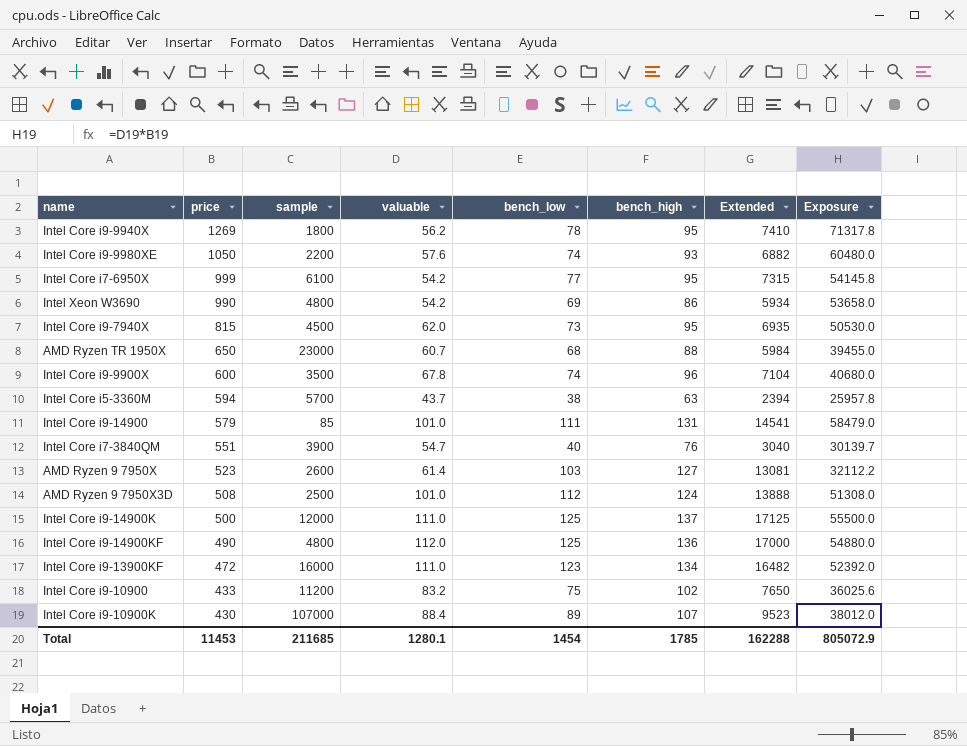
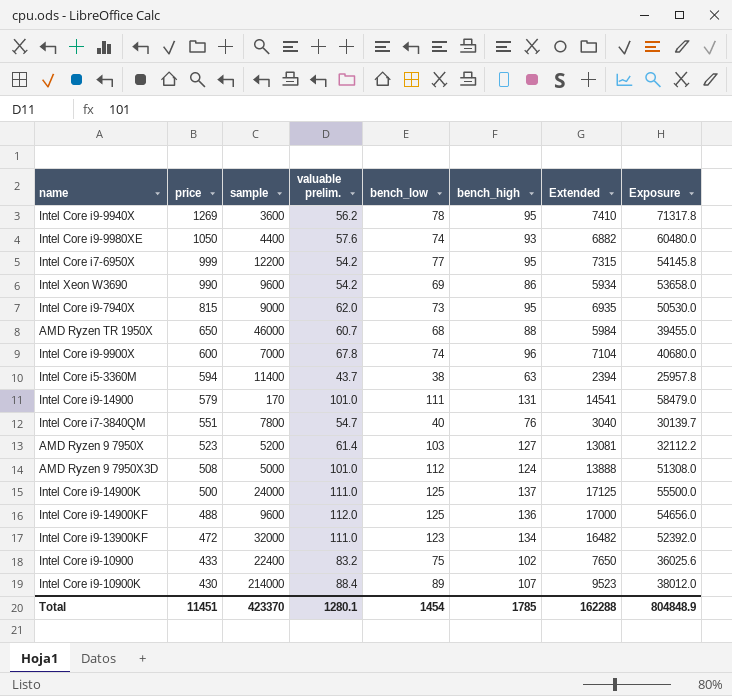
column name: valuable -> valuable prelim.
Intel Core i9-9940X | sample: 1800 -> 3600
Intel Core i9-9980XE | sample: 2200 -> 4400
Intel Core i7-6950X | sample: 6100 -> 12200
Intel Xeon W3690 | sample: 4800 -> 9600
Intel Core i9-7940X | sample: 4500 -> 9000
AMD Ryzen TR 1950X | sample: 23000 -> 46000
Intel Core i9-9900X | sample: 3500 -> 7000
Intel Core i5-3360M | sample: 5700 -> 11400
Intel Core i9-14900 | sample: 85 -> 170
Intel Core i7-3840QM | sample: 3900 -> 7800
AMD Ryzen 9 7950X | sample: 2600 -> 5200
AMD Ryzen 9 7950X3D | sample: 2500 -> 5000
Intel Core i9-14900K | sample: 12000 -> 24000
Intel Core i9-14900KF | price: 490 -> 488
Intel Core i9-14900KF | sample: 4800 -> 9600
Intel Core i9-14900KF | Exposure: 54880.0 -> 54656.0
Intel Core i9-13900KF | sample: 16000 -> 32000
Intel Core i9-10900 | sample: 11200 -> 22400
Intel Core i9-10900K | sample: 107000 -> 214000
Total | price: 11453 -> 11451
Total | sample: 211685 -> 423370
Total | Exposure: 805072.9 -> 804848.9

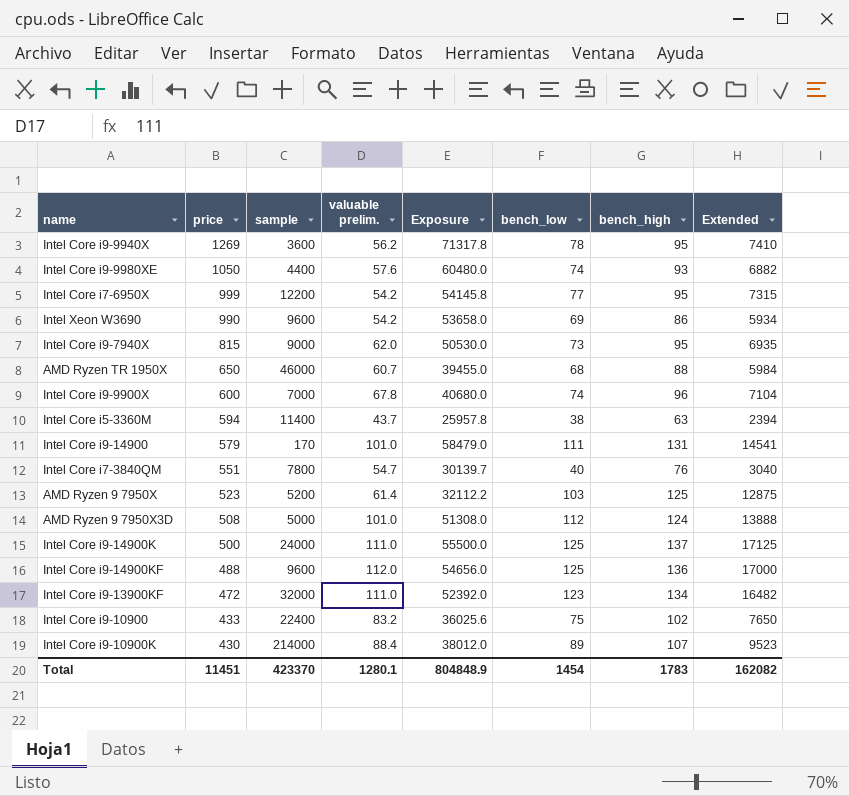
column Exposure | position: 8 -> 5
AMD Ryzen 9 7950X | bench_high: 127 -> 125
AMD Ryzen 9 7950X | Extended: 13081 -> 12875
Total | bench_high: 1785 -> 1783
Total | Extended: 162288 -> 162082

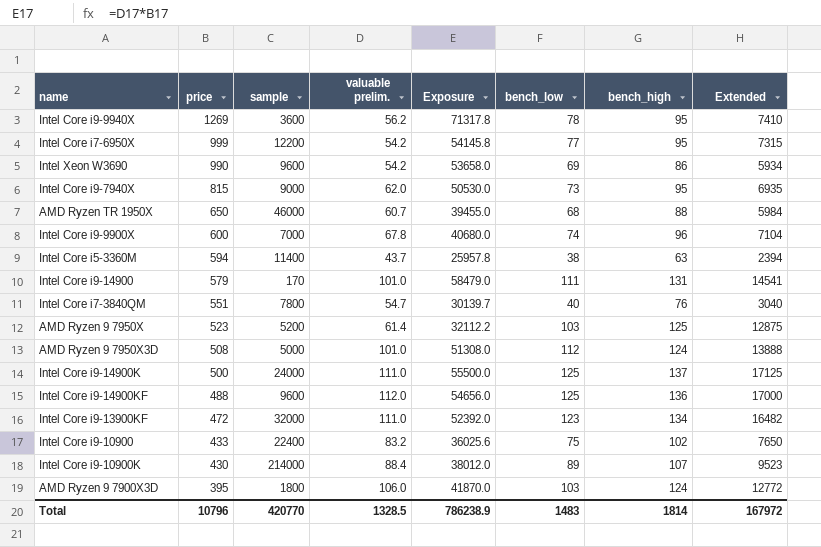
row Intel Core i9-9980XE: 1050 | 4400 | 57.6 | 60480.0 | 74 | 93 | 6882 -> none
row AMD Ryzen 9 7900X3D: none -> 395 | 1800 | 106.0 | 41870.0 | 103 | 124 | 12772
Total | price: 11451 -> 10796
Total | sample: 423370 -> 420770
Total | valuable prelim.: 1280.1 -> 1328.5
Total | Exposure: 804848.9 -> 786238.9
Total | bench_low: 1454 -> 1483
Total | bench_high: 1783 -> 1814
Total | Extended: 162082 -> 167972

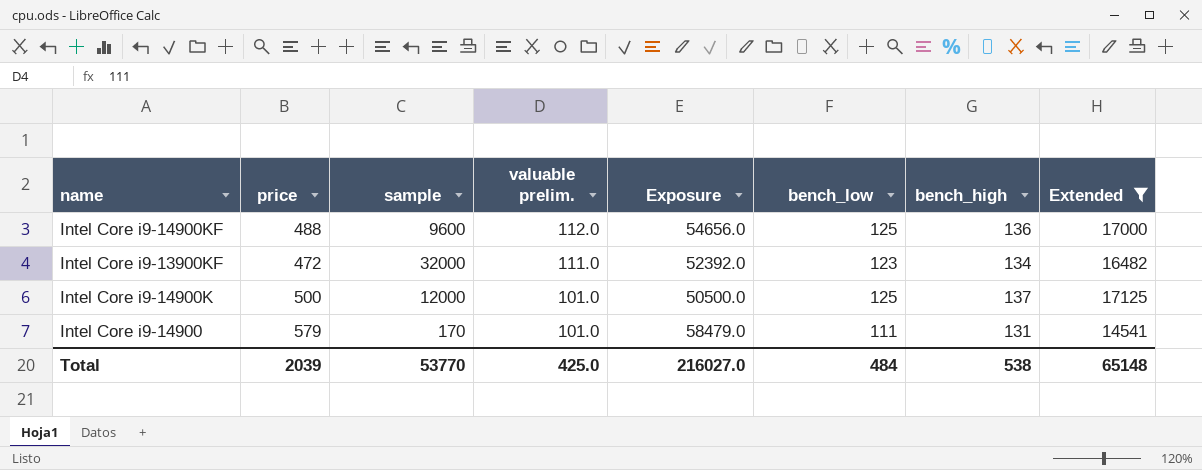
filter: none -> Extended >= 14541
row order: price descending -> valuable prelim. descending
Intel Core i9-14900K | sample: 24000 -> 12000
Intel Core i9-14900K | valuable prelim.: 111.0 -> 101.0
Intel Core i9-14900K | Exposure: 55500.0 -> 50500.0
Total | price: 10796 -> 2039
Total | sample: 420770 -> 53770
Total | valuable prelim.: 1328.5 -> 425.0
Total | Exposure: 786238.9 -> 216027.0
Total | bench_low: 1483 -> 484
Total | bench_high: 1814 -> 538
Total | Extended: 167972 -> 65148

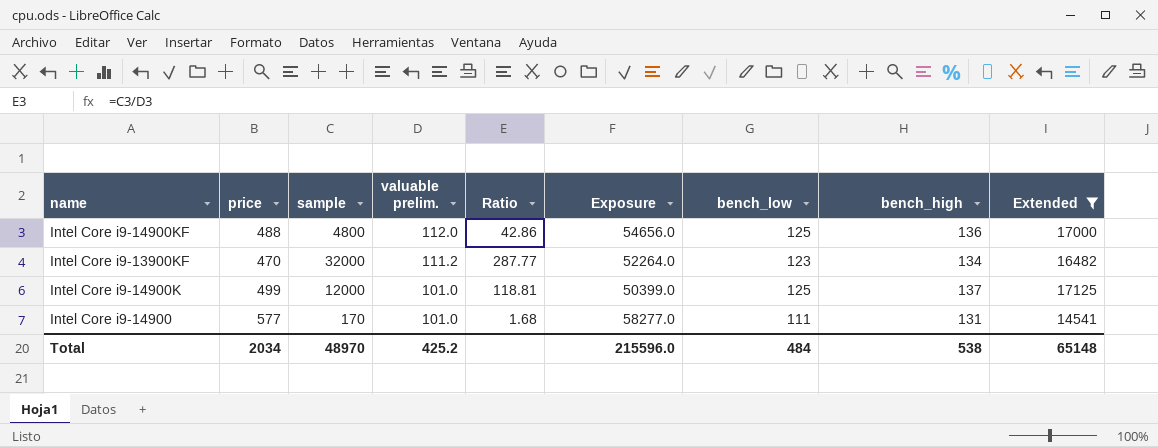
column Ratio | formula: none -> [sample] / [valuable prelim.]
Intel Core i9-14900KF | sample: 9600 -> 4800
Intel Core i9-13900KF | price: 472 -> 470
Intel Core i9-13900KF | valuable prelim.: 111.0 -> 111.2
Intel Core i9-13900KF | Exposure: 52392.0 -> 52264.0
Intel Core i9-14900K | price: 500 -> 499
Intel Core i9-14900K | Exposure: 50500.0 -> 50399.0
Intel Core i9-14900 | price: 579 -> 577
Intel Core i9-14900 | Exposure: 58479.0 -> 58277.0
Total | price: 2039 -> 2034
Total | sample: 53770 -> 48970
Total | valuable prelim.: 425.0 -> 425.2
Total | Exposure: 216027.0 -> 215596.0

